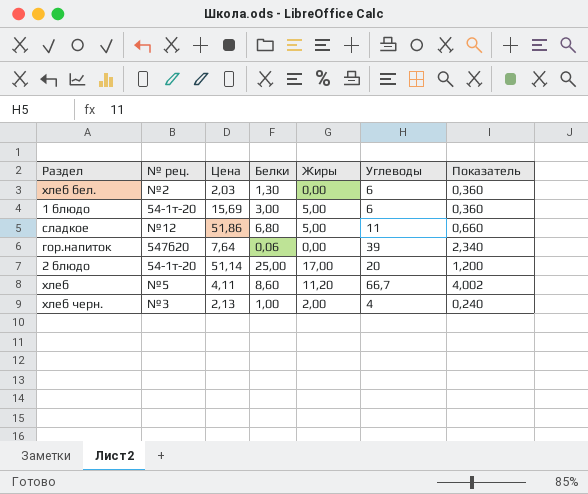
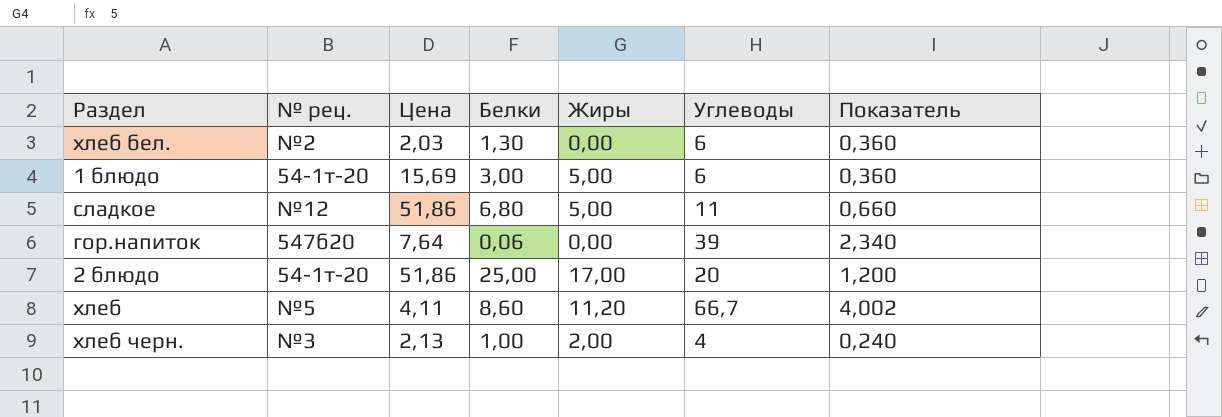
2 блюдо | Цена: 51,14 -> 51,86

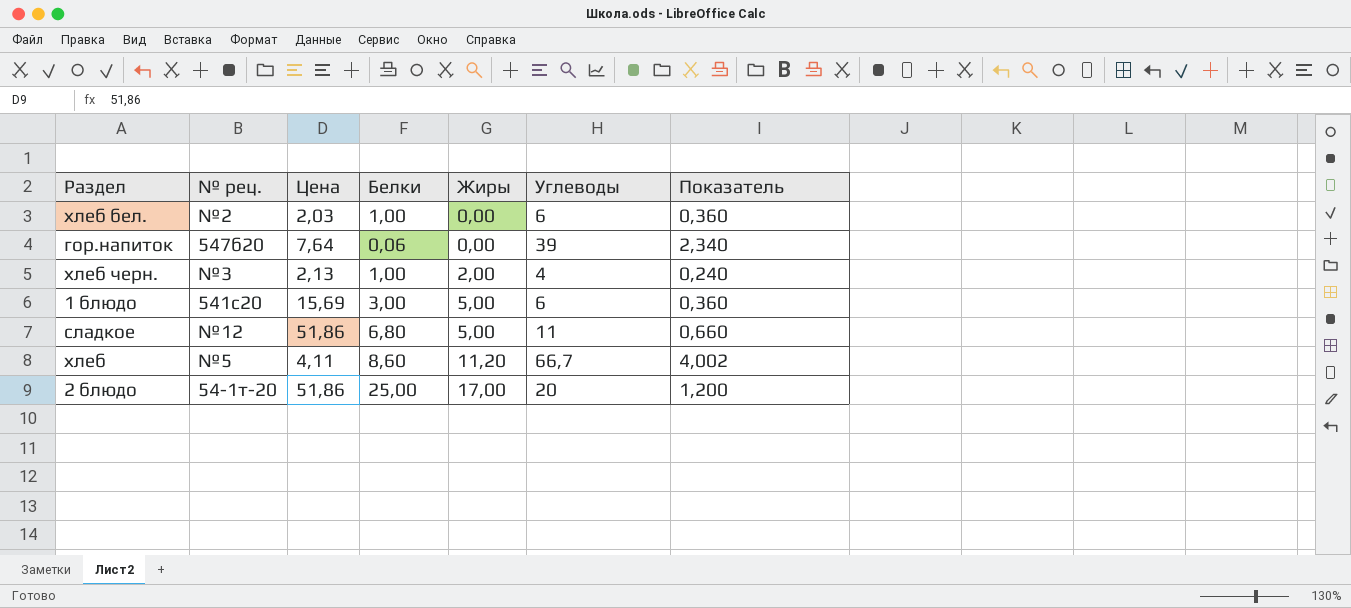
row order: none -> Жиры ascending
хлеб бел. | Белки: 1,30 -> 1,00
1 блюдо | № рец.: 54-1т-20 -> 541с20

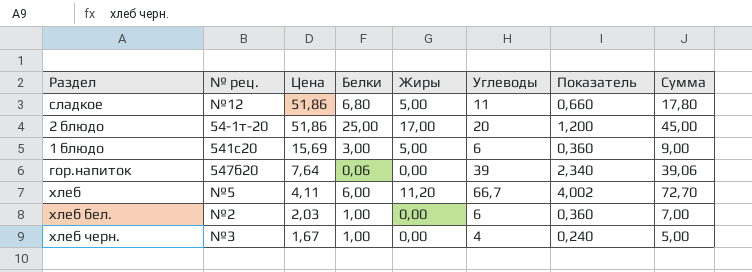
row order: Жиры ascending -> Цена descending
column Сумма | formula: none -> [Белки] + [Углеводы]
хлеб | Белки: 8,60 -> 6,00
хлеб черн. | Цена: 2,13 -> 1,67
хлеб черн. | Жиры: 2,00 -> 0,00

